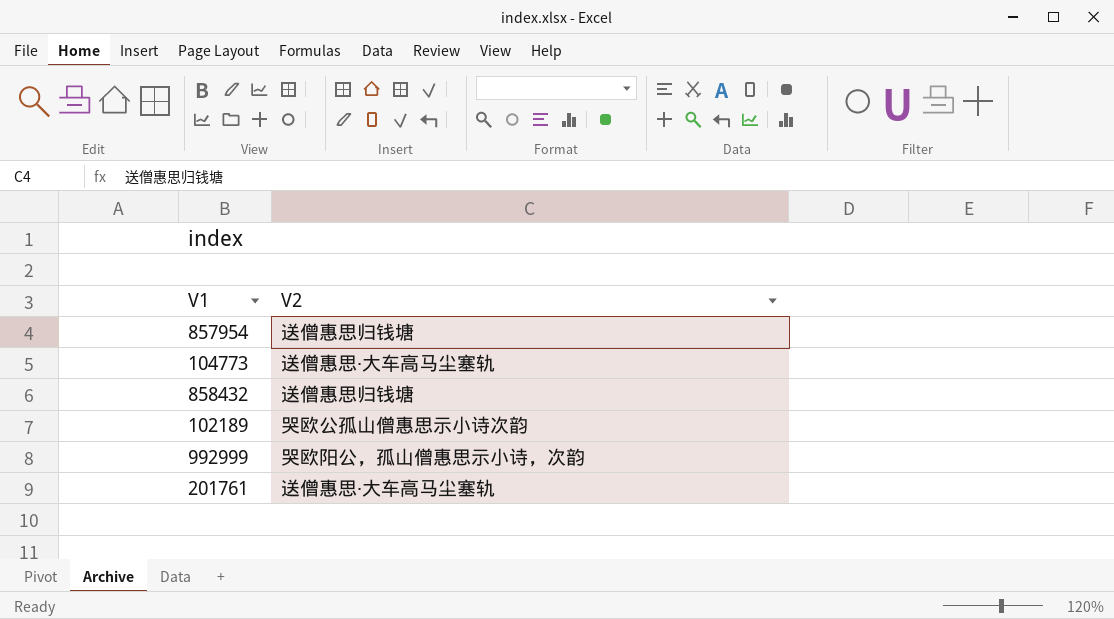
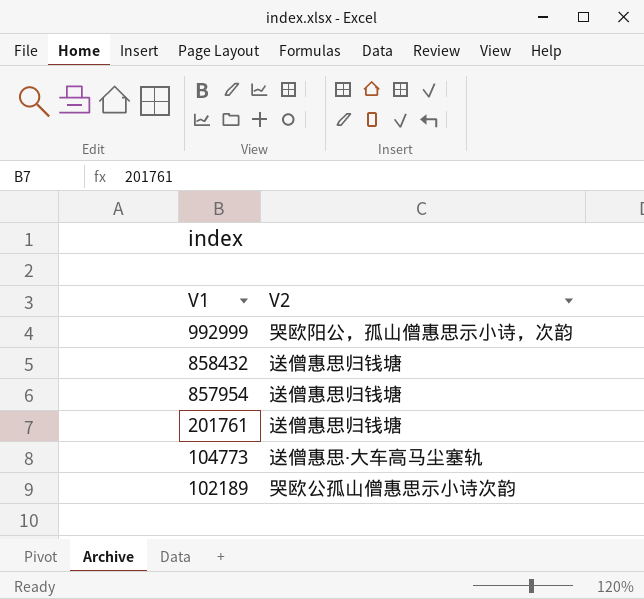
row order: none -> V1 descending
201761 | V2: 送僧惠思·大车高马尘塞轨 -> 送僧惠思归钱塘

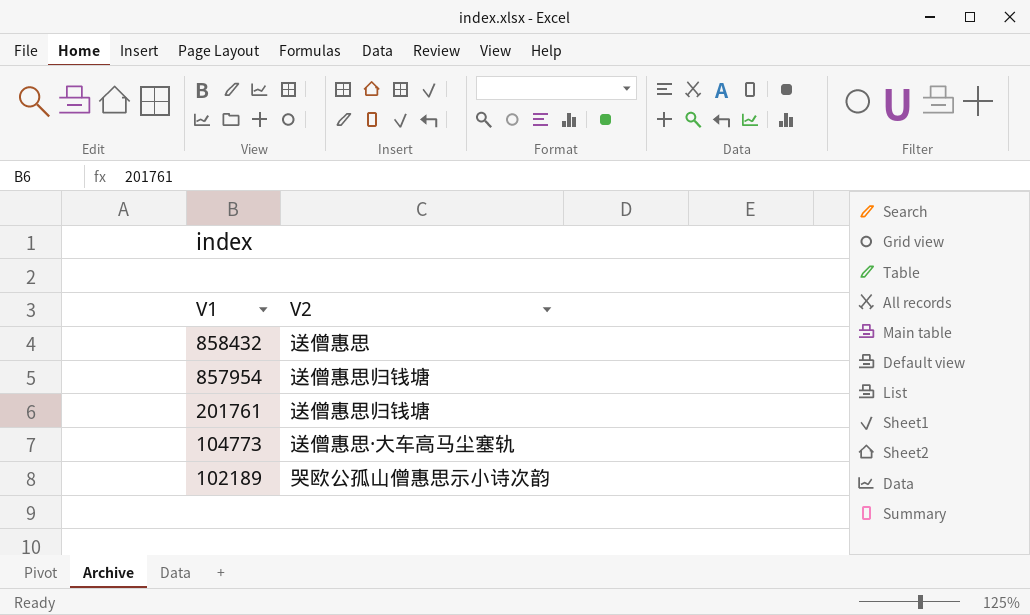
row 992999: 哭欧阳公，孤山僧惠思示小诗，次韵 -> none
858432 | V2: 送僧惠思归钱塘 -> 送僧惠思

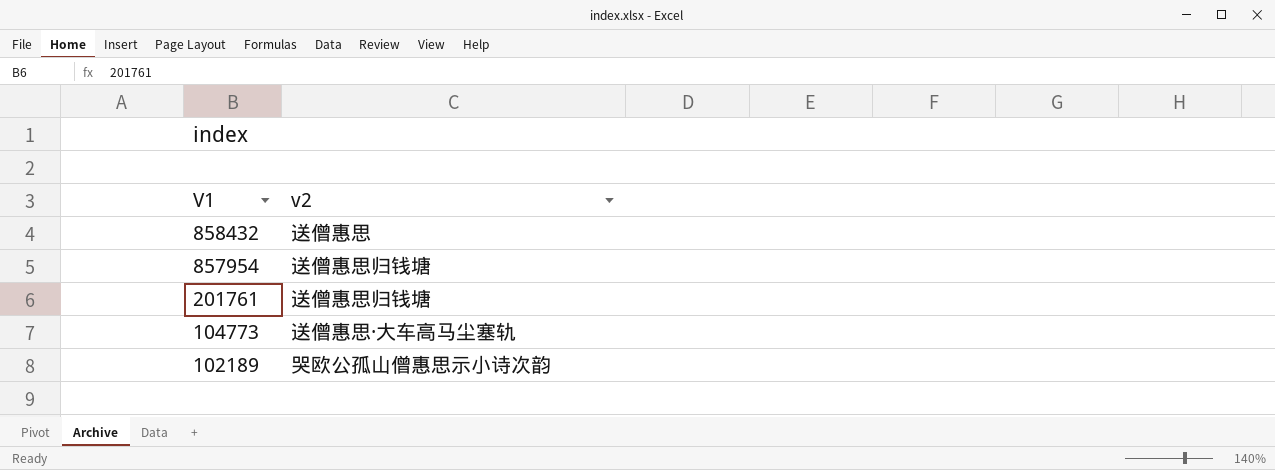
column name: V2 -> v2

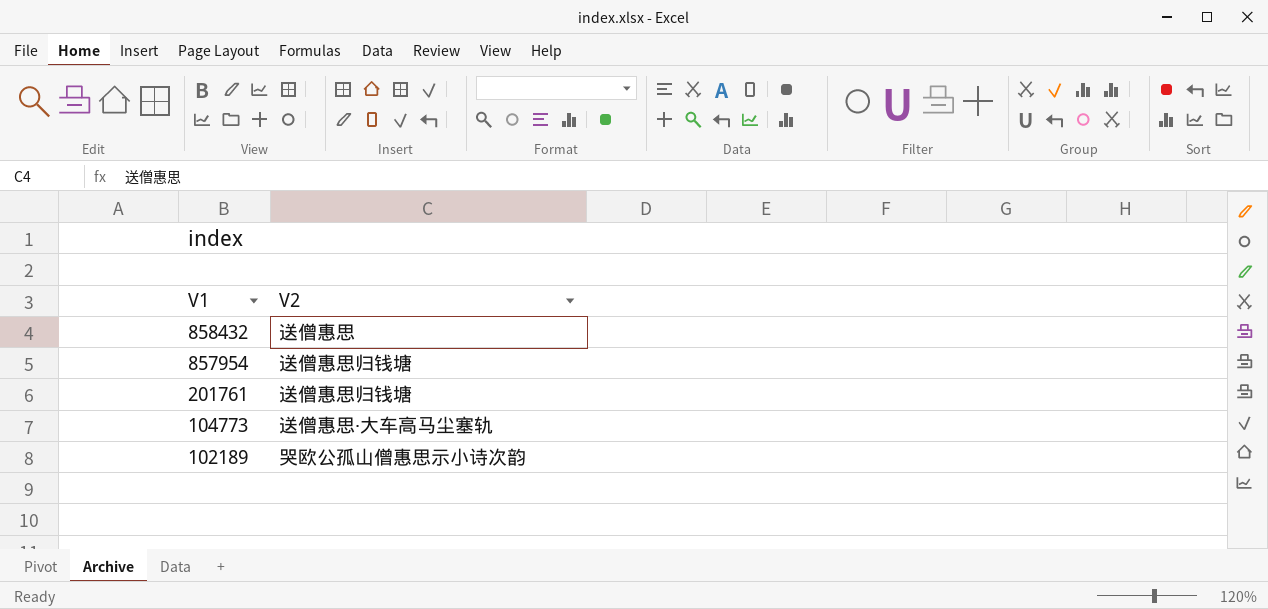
column name: v2 -> V2

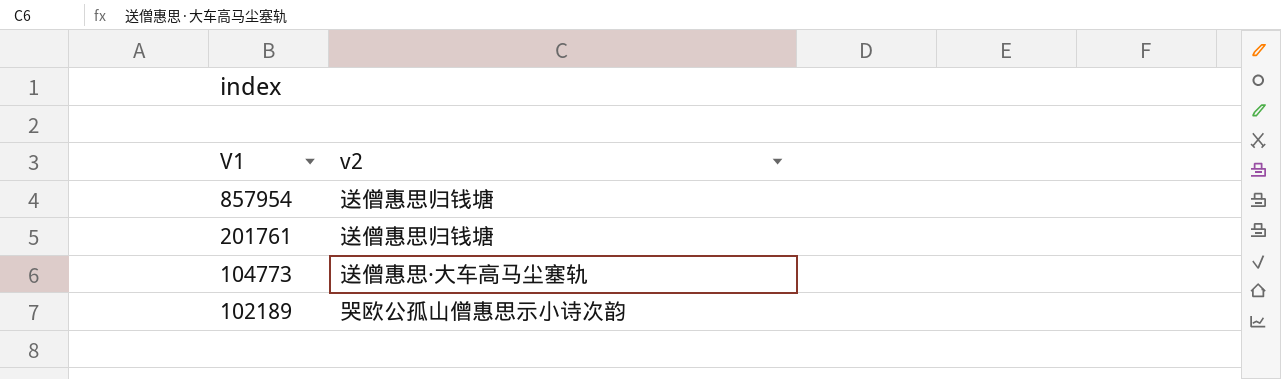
column name: V2 -> v2
row 858432: 送僧惠思 -> none

